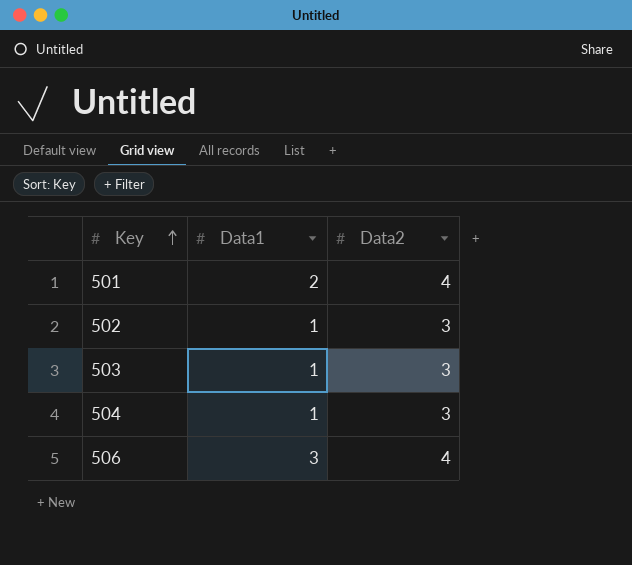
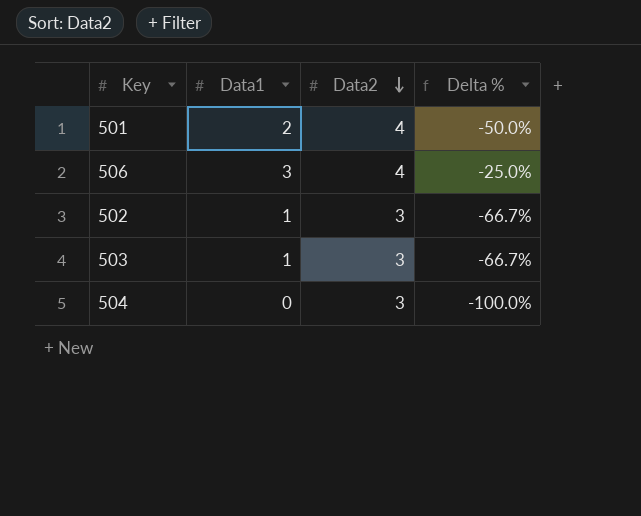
row order: Key ascending -> Data2 descending
column Delta % | formula: none -> ([Data1] - [Data2]) / [Data2]
504 | Data1: 1 -> 0

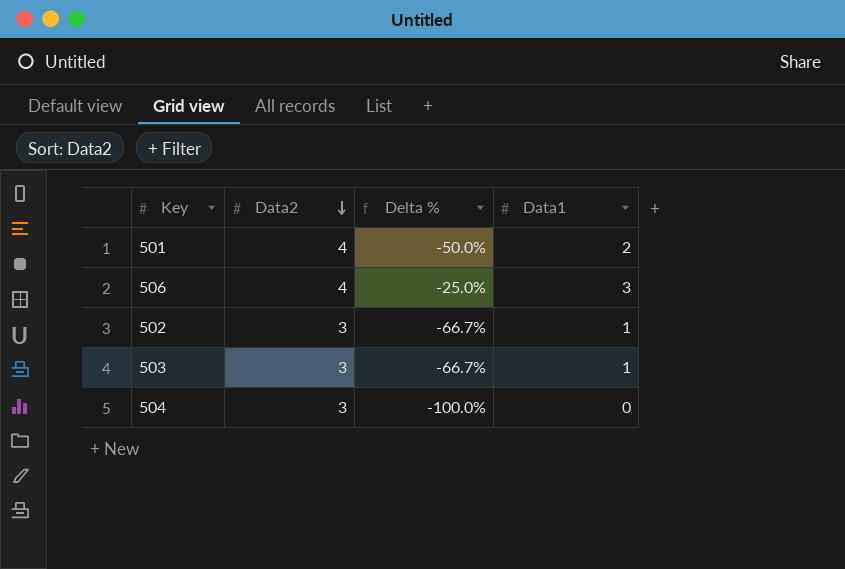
column Data1 | position: 2 -> 4

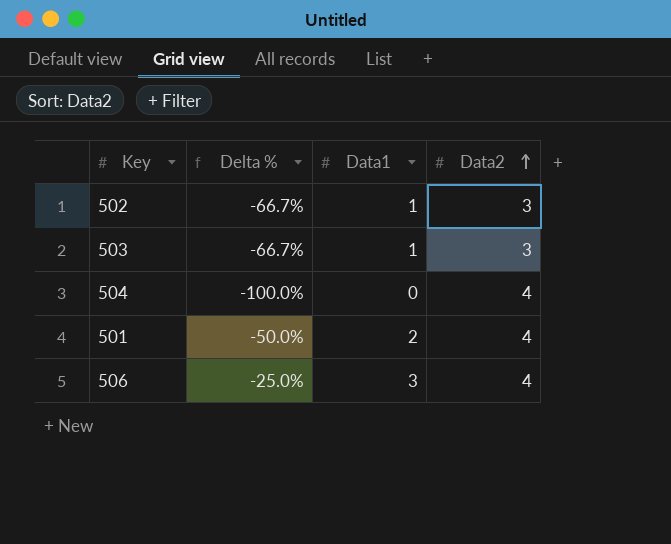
row order: Data2 descending -> Data2 ascending
column Data2 | position: 2 -> 4
504 | Data2: 3 -> 4

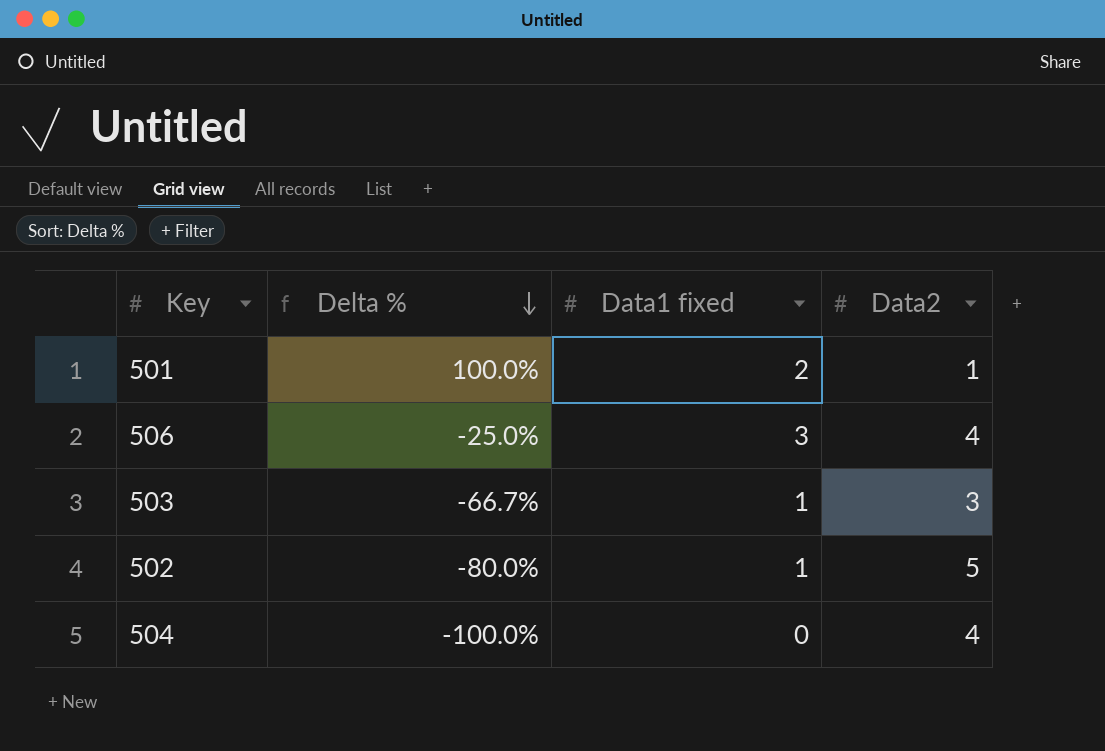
row order: Data2 ascending -> Delta % descending
column name: Data1 -> Data1 fixed
501 | Delta %: -50.0% -> 100.0%
501 | Data2: 4 -> 1
502 | Delta %: -66.7% -> -80.0%
502 | Data2: 3 -> 5

